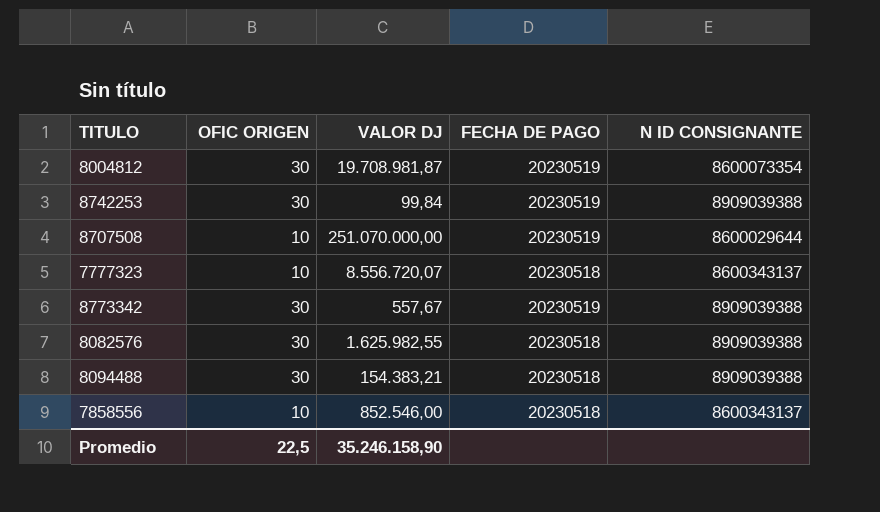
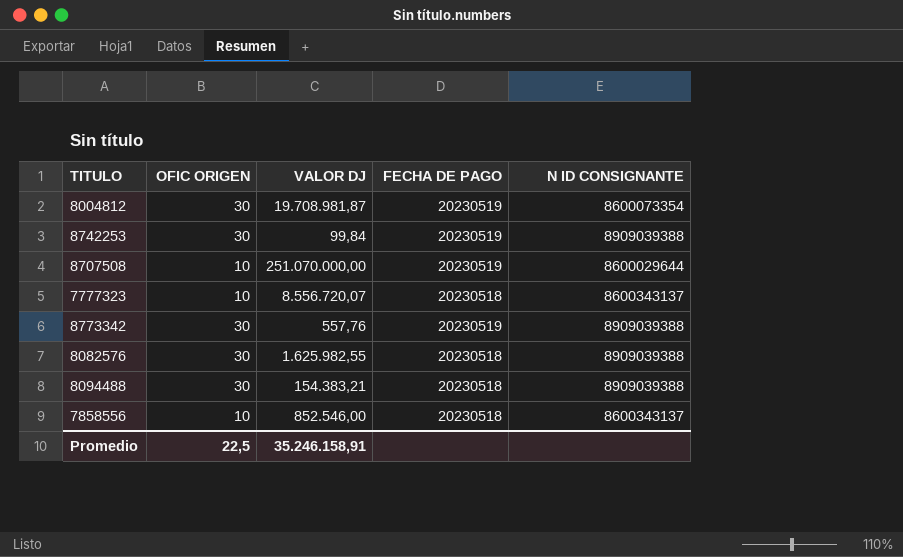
8773342 | VALOR DJ: 557,67 -> 557,76
Promedio | VALOR DJ: 35.246.158,90 -> 35.246.158,91

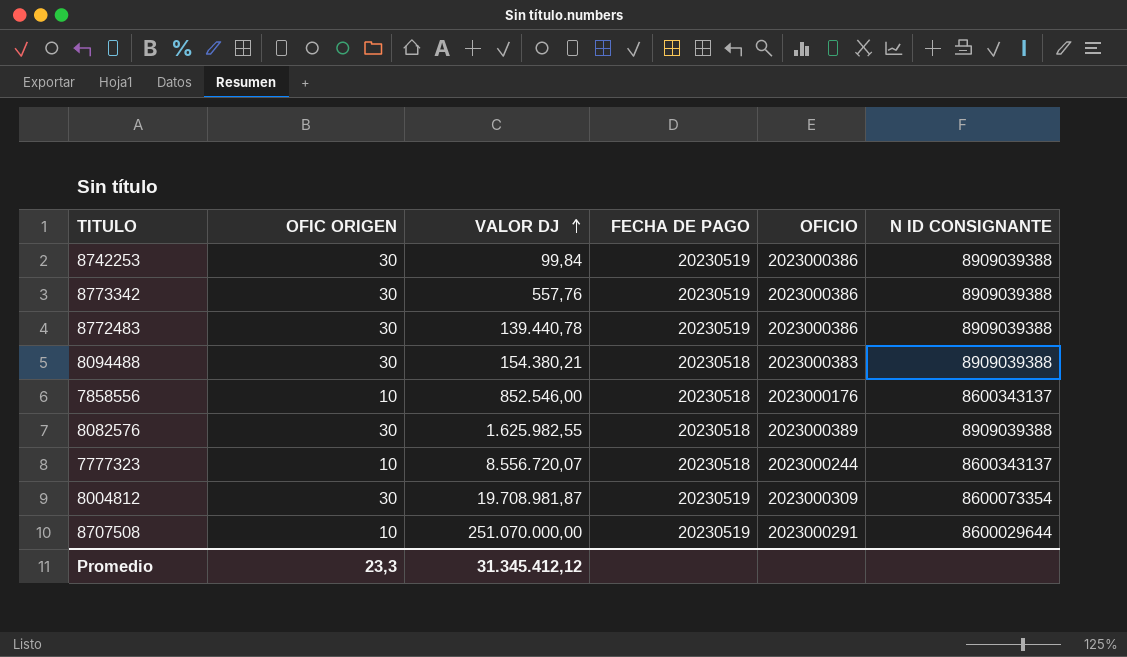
row order: none -> VALOR DJ ascending
column OFICIO | position: none -> 5
row 8772483: none -> 30 | 139.440,78 | 20230519 | 2023000386 | 8909039388
8094488 | VALOR DJ: 154.383,21 -> 154.380,21
Promedio | OFIC ORIGEN: 22,5 -> 23,3
Promedio | VALOR DJ: 35.246.158,91 -> 31.345.412,12

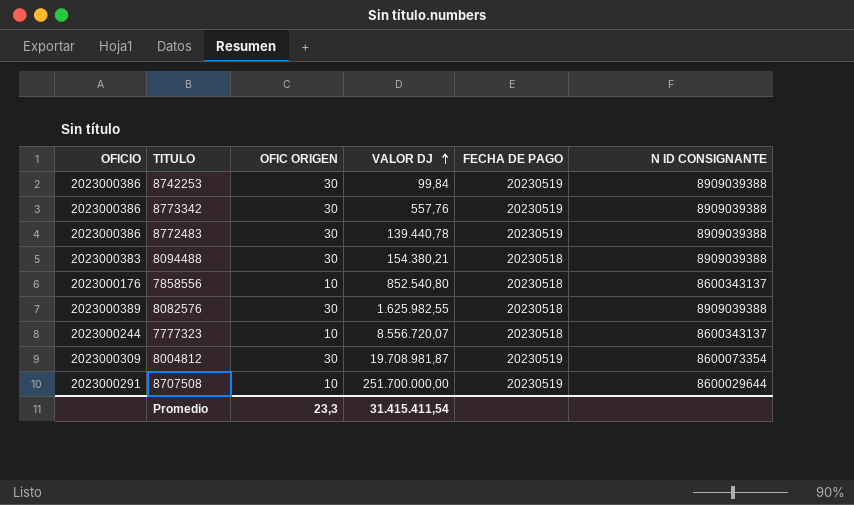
column OFICIO | position: 5 -> 1
7858556 | VALOR DJ: 852.546,00 -> 852.540,80
8707508 | VALOR DJ: 251.070.000,00 -> 251.700.000,00
Promedio | VALOR DJ: 31.345.412,12 -> 31.415.411,54

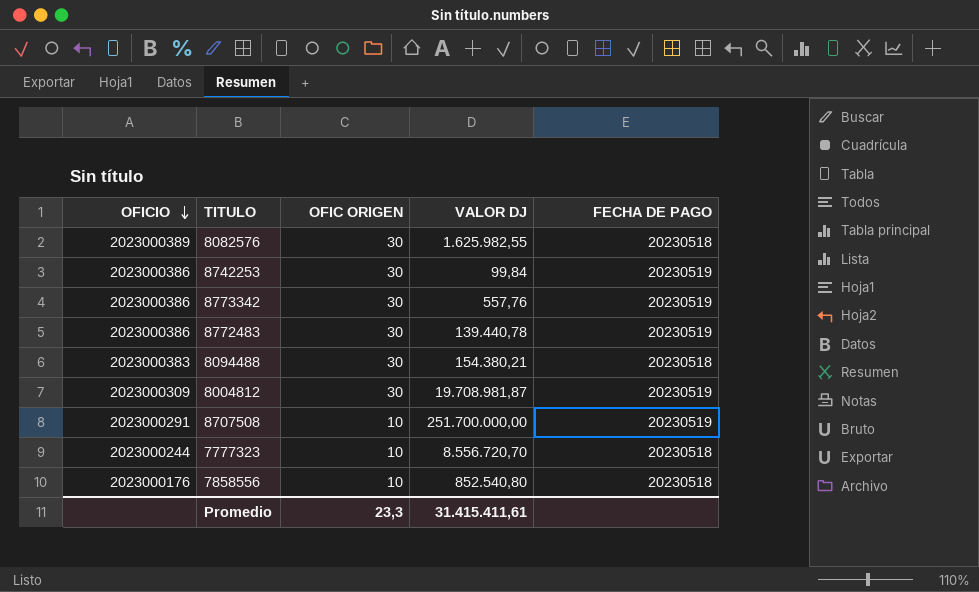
row order: VALOR DJ ascending -> OFICIO descending
column N ID CONSIGNANTE | position: 6 -> none
7777323 | VALOR DJ: 8.556.720,07 -> 8.556.720,70
Promedio | VALOR DJ: 31.415.411,54 -> 31.415.411,61

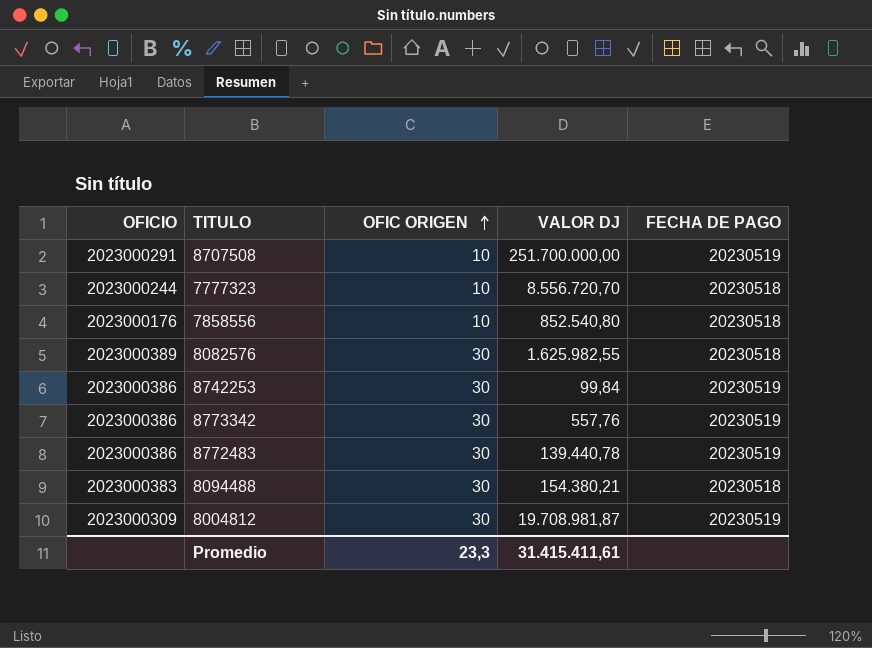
row order: OFICIO descending -> OFIC ORIGEN ascending

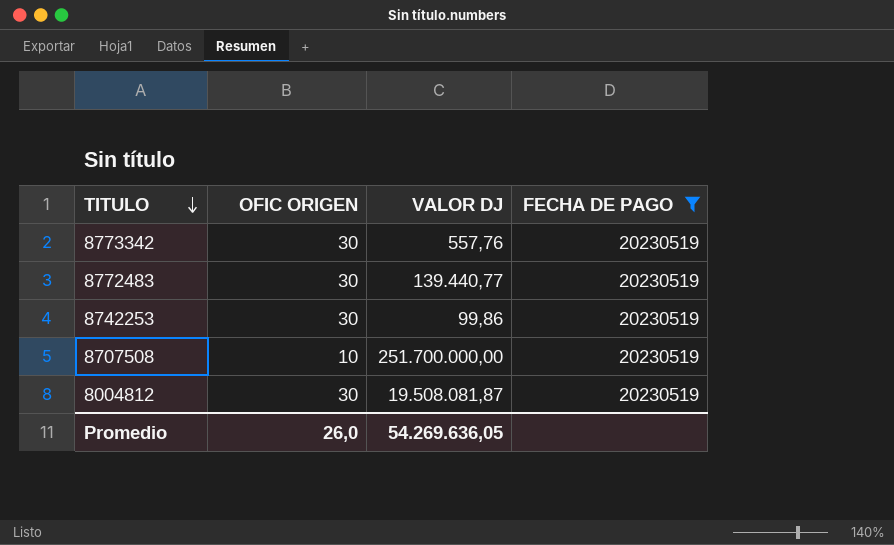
filter: none -> FECHA DE PAGO = 20230519
row order: OFIC ORIGEN ascending -> TITULO descending
column OFICIO | position: 1 -> none
8772483 | VALOR DJ: 139.440,78 -> 139.440,77
8742253 | VALOR DJ: 99,84 -> 99,86
8004812 | VALOR DJ: 19.708.981,87 -> 19.508.081,87
Promedio | OFIC ORIGEN: 23,3 -> 26,0
Promedio | VALOR DJ: 31.415.411,61 -> 54.269.636,05

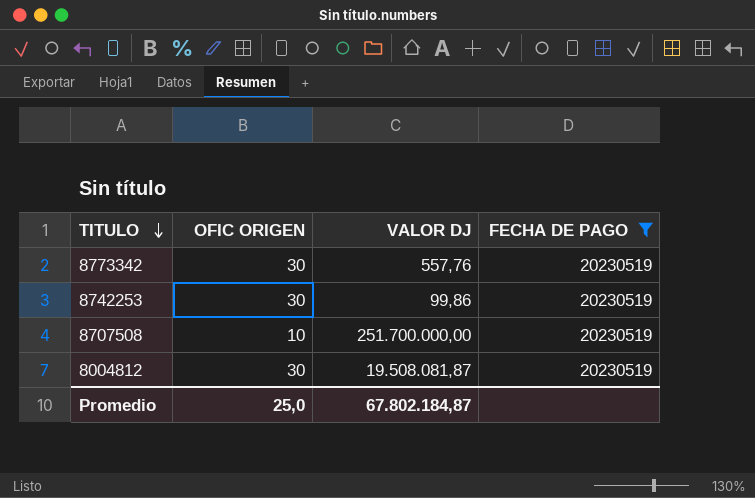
row 8772483: 30 | 139.440,77 | 20230519 -> none
Promedio | OFIC ORIGEN: 26,0 -> 25,0
Promedio | VALOR DJ: 54.269.636,05 -> 67.802.184,87

